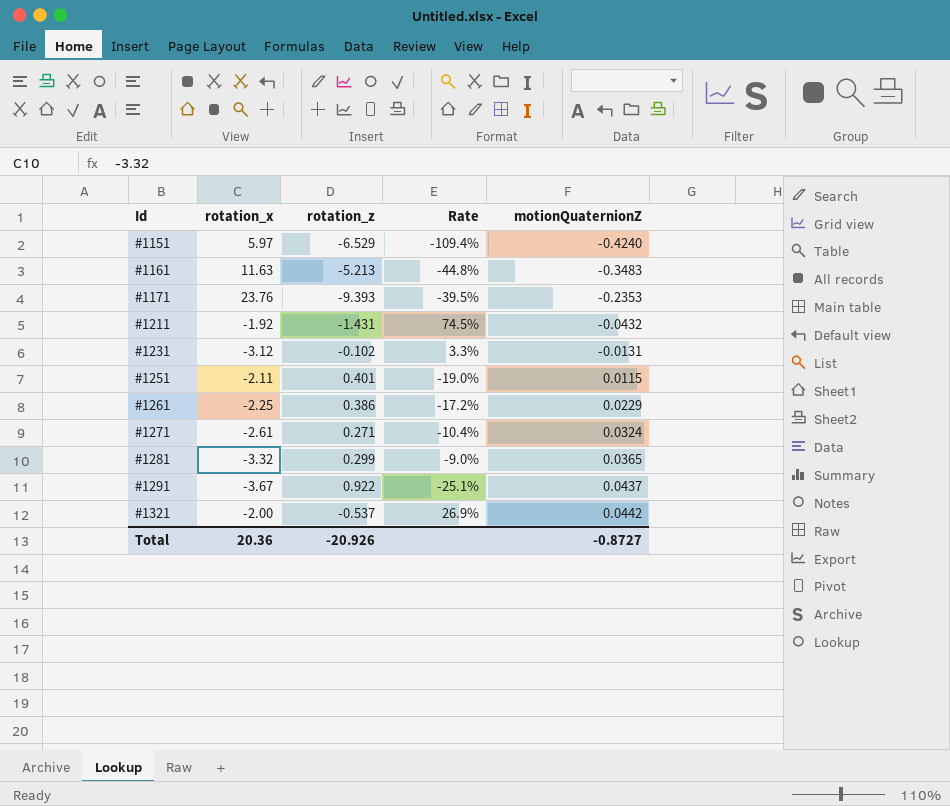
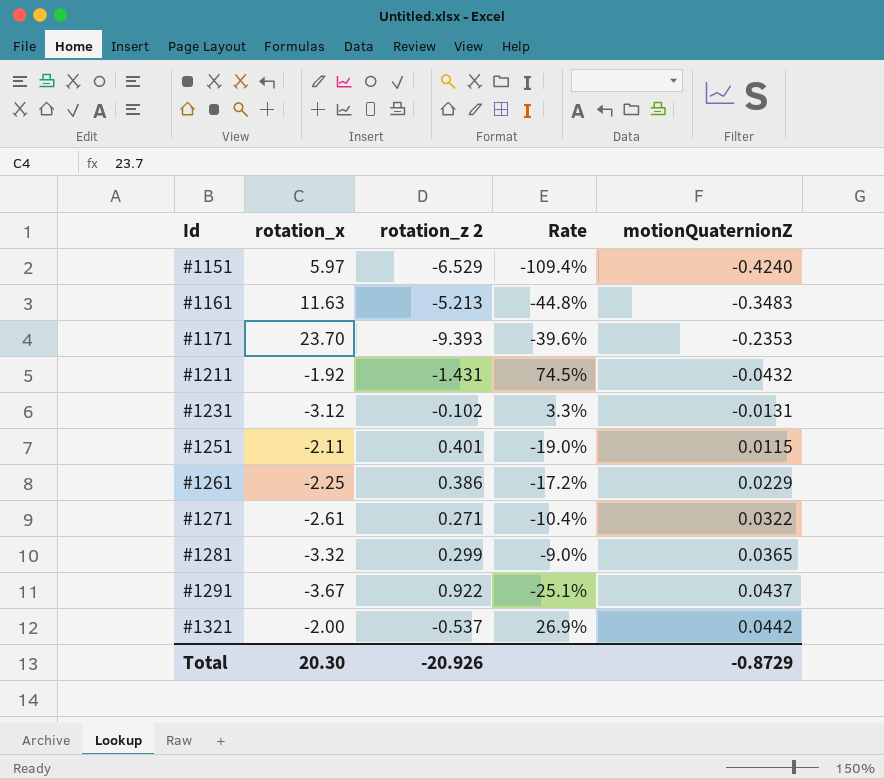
column name: rotation_z -> rotation_z 2
#1171 | rotation_x: 23.76 -> 23.70
#1171 | Rate: -39.5% -> -39.6%
#1271 | motionQuaternionZ: 0.0324 -> 0.0322
Total | rotation_x: 20.36 -> 20.30
Total | motionQuaternionZ: -0.8727 -> -0.8729

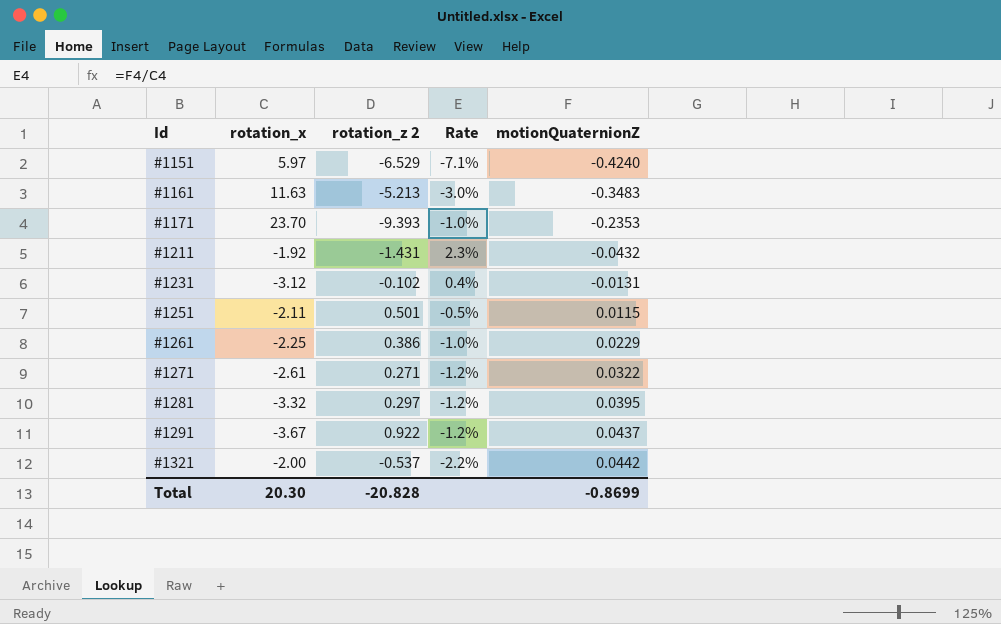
column Rate | formula: [rotation_z 2] / [rotation_x] -> [motionQuaternionZ] / [rotation_x]
#1251 | rotation_z 2: 0.401 -> 0.501
#1281 | rotation_z 2: 0.299 -> 0.297
#1281 | motionQuaternionZ: 0.0365 -> 0.0395
Total | rotation_z 2: -20.926 -> -20.828
Total | motionQuaternionZ: -0.8729 -> -0.8699

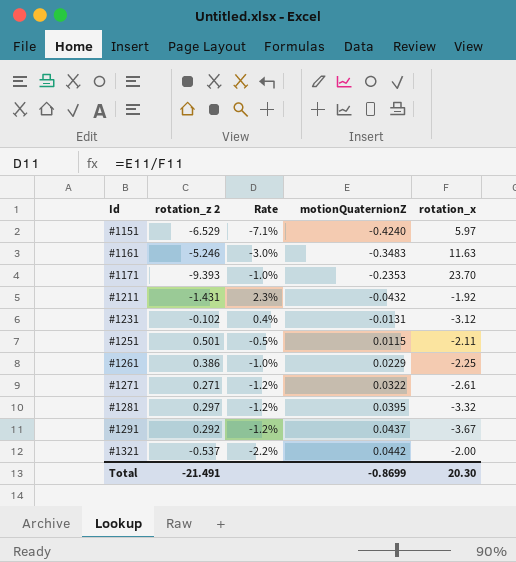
column rotation_x | position: 2 -> 5
#1161 | rotation_z 2: -5.213 -> -5.246
#1291 | rotation_z 2: 0.922 -> 0.292
Total | rotation_z 2: -20.828 -> -21.491

